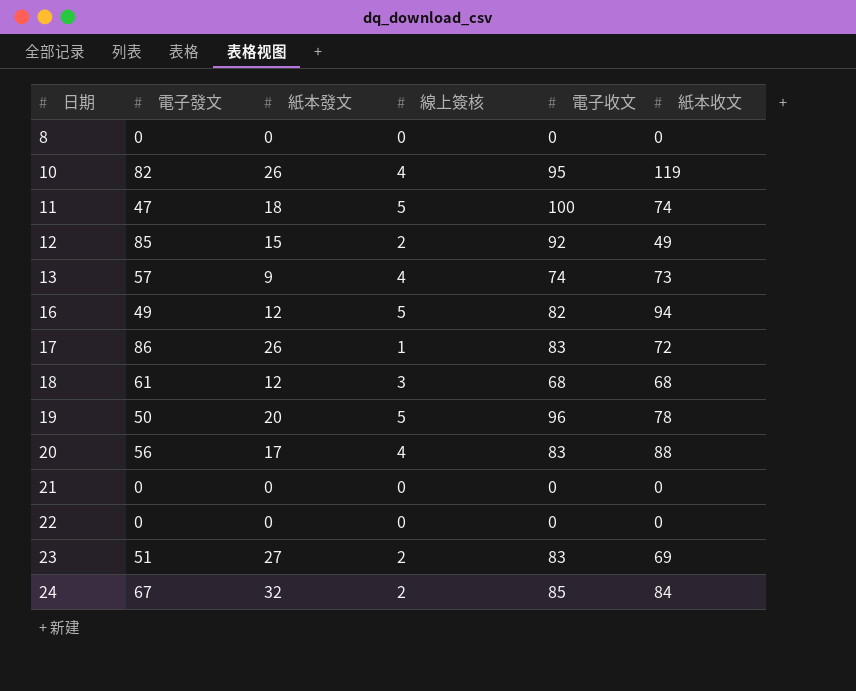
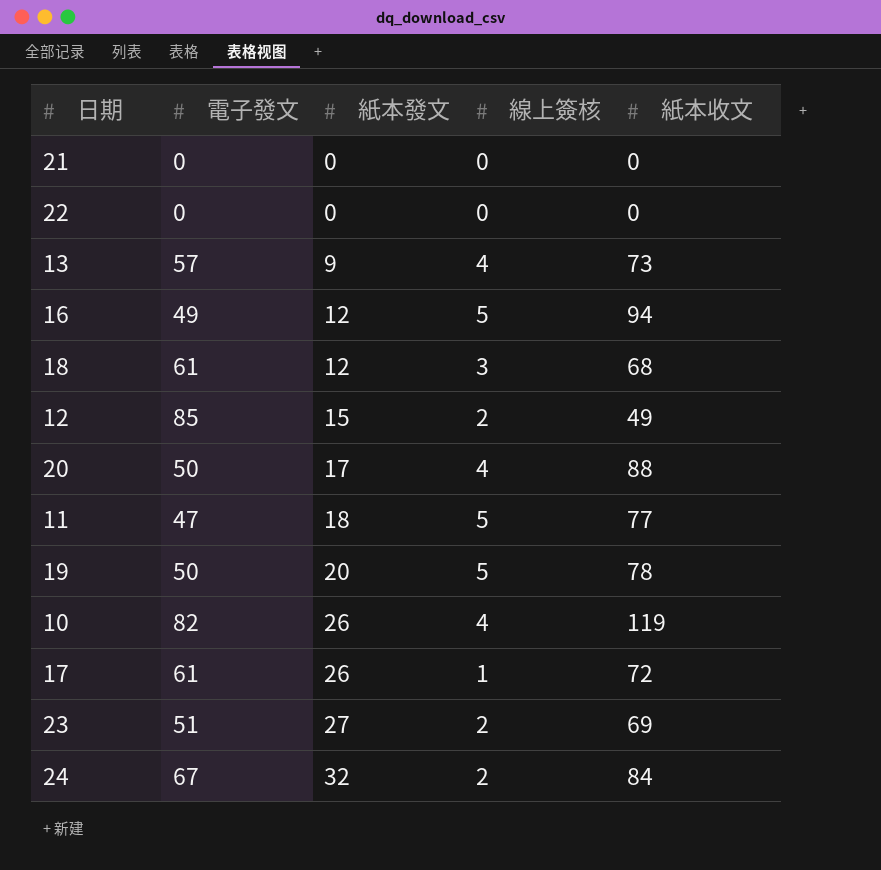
row order: 日期 ascending -> 紙本發文 ascending
column 電子收文 | position: 5 -> none
row 8: 0 | 0 | 0 | 0 | 0 -> none
20 | 電子發文: 56 -> 50
11 | 紙本收文: 74 -> 77
17 | 電子發文: 86 -> 61

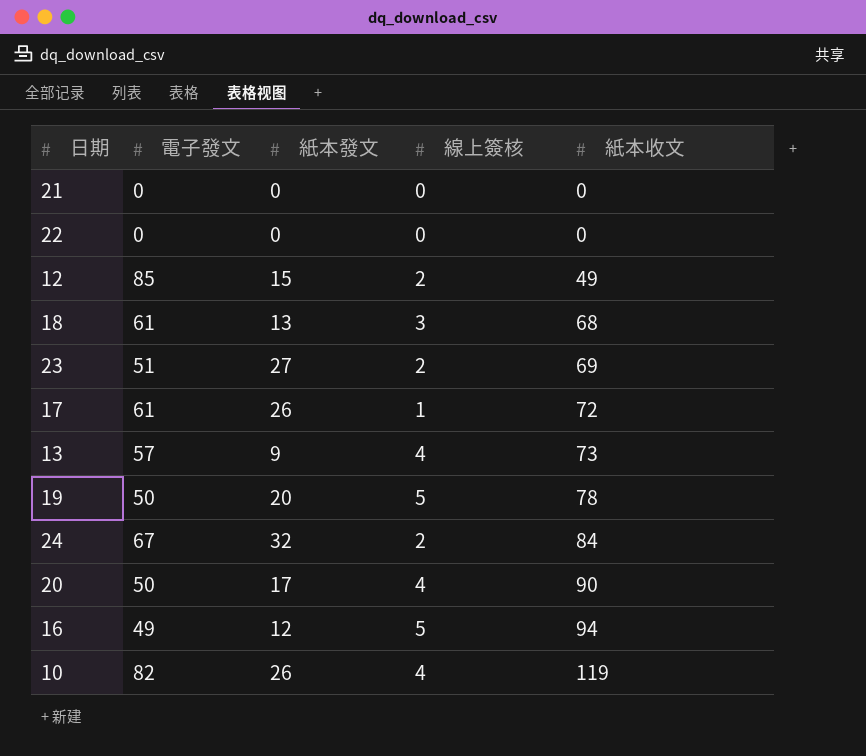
row order: 紙本發文 ascending -> 紙本收文 ascending
row 11: 47 | 18 | 5 | 77 -> none
18 | 紙本發文: 12 -> 13
20 | 紙本收文: 88 -> 90

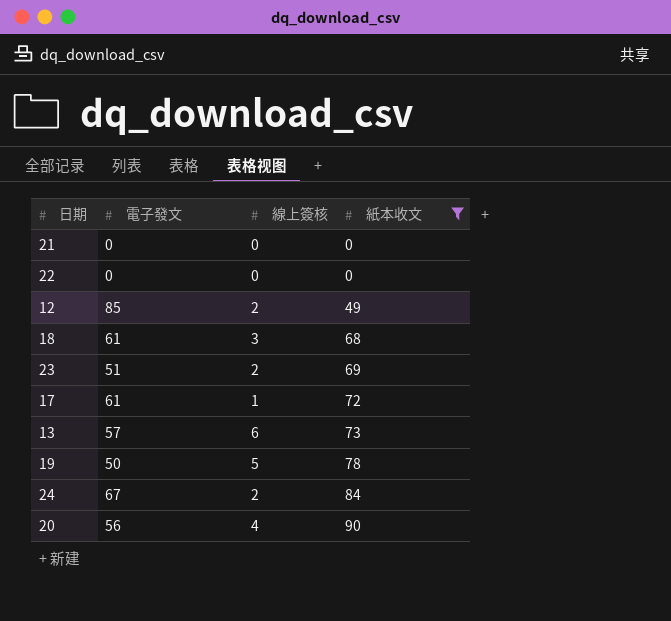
filter: none -> 紙本收文 <= 90
column 紙本發文 | position: 3 -> none
13 | 線上簽核: 4 -> 6
20 | 電子發文: 50 -> 56

